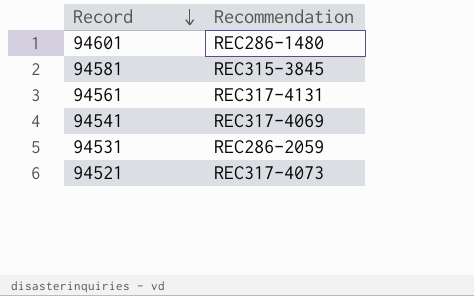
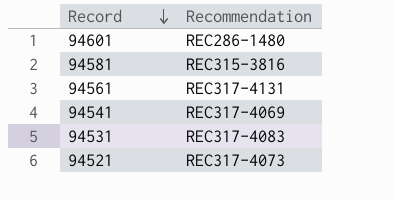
94581 | Recommendation: REC315-3845 -> REC315-3816
94531 | Recommendation: REC286-2059 -> REC317-4083

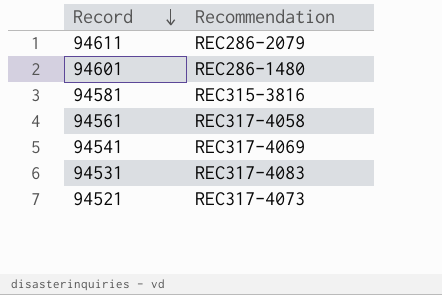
row 94611: none -> REC286-2079
94561 | Recommendation: REC317-4131 -> REC317-4058

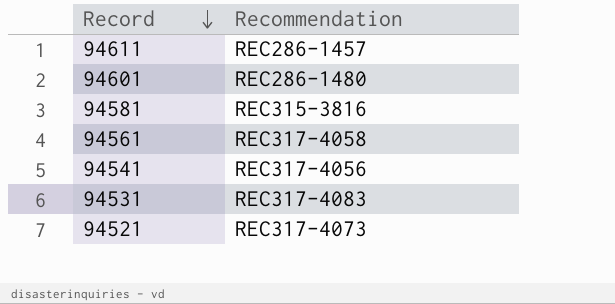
94611 | Recommendation: REC286-2079 -> REC286-1457
94541 | Recommendation: REC317-4069 -> REC317-4056

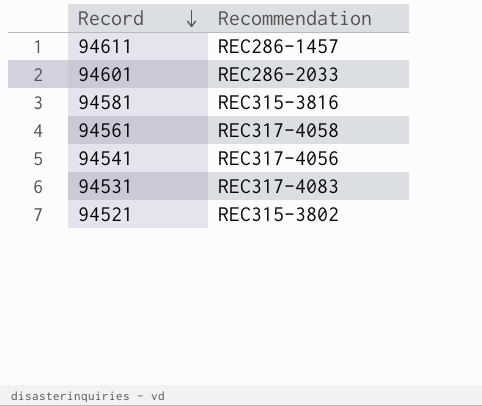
94601 | Recommendation: REC286-1480 -> REC286-2033
94521 | Recommendation: REC317-4073 -> REC315-3802

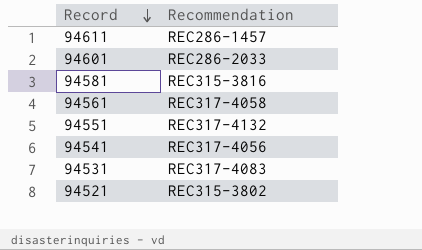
row 94551: none -> REC317-4132

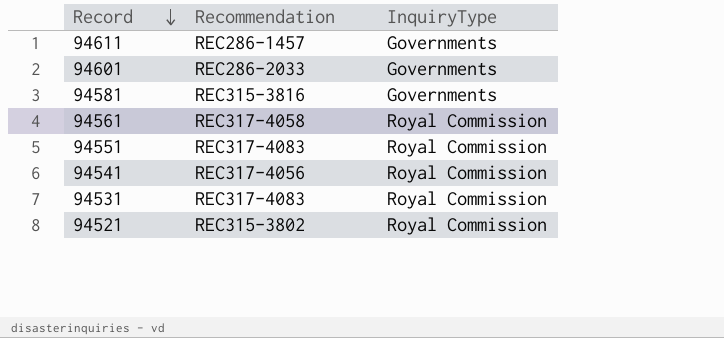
column InquiryType | position: none -> 3
94551 | Recommendation: REC317-4132 -> REC317-4083

